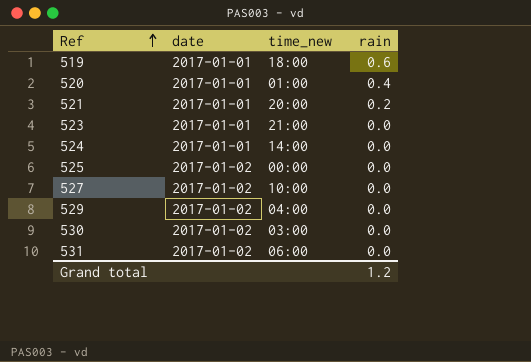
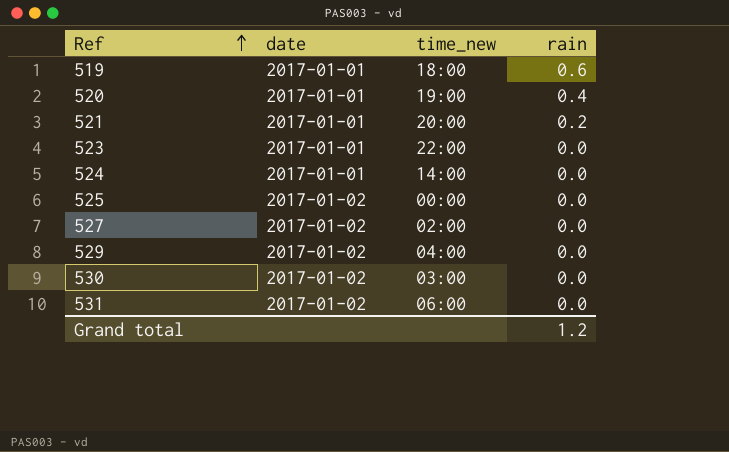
520 | time_new: 01:00 -> 19:00
523 | time_new: 21:00 -> 22:00
527 | time_new: 10:00 -> 02:00

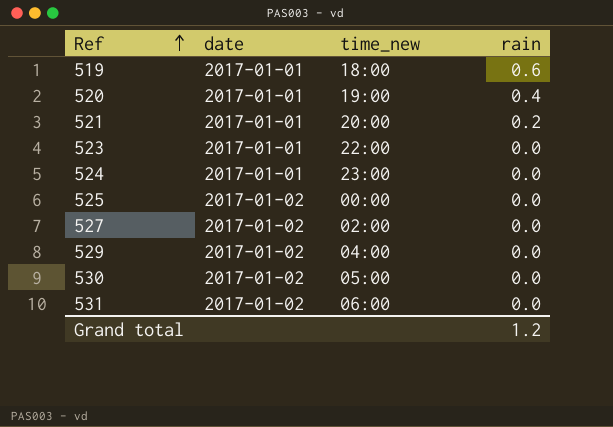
524 | time_new: 14:00 -> 23:00
530 | time_new: 03:00 -> 05:00

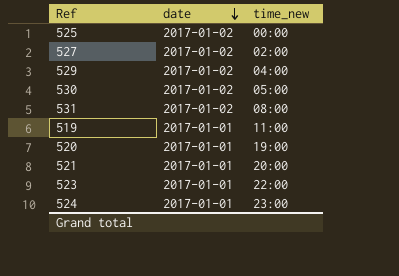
row order: Ref ascending -> date descending
column rain | position: 4 -> none
531 | time_new: 06:00 -> 08:00
519 | time_new: 18:00 -> 11:00

